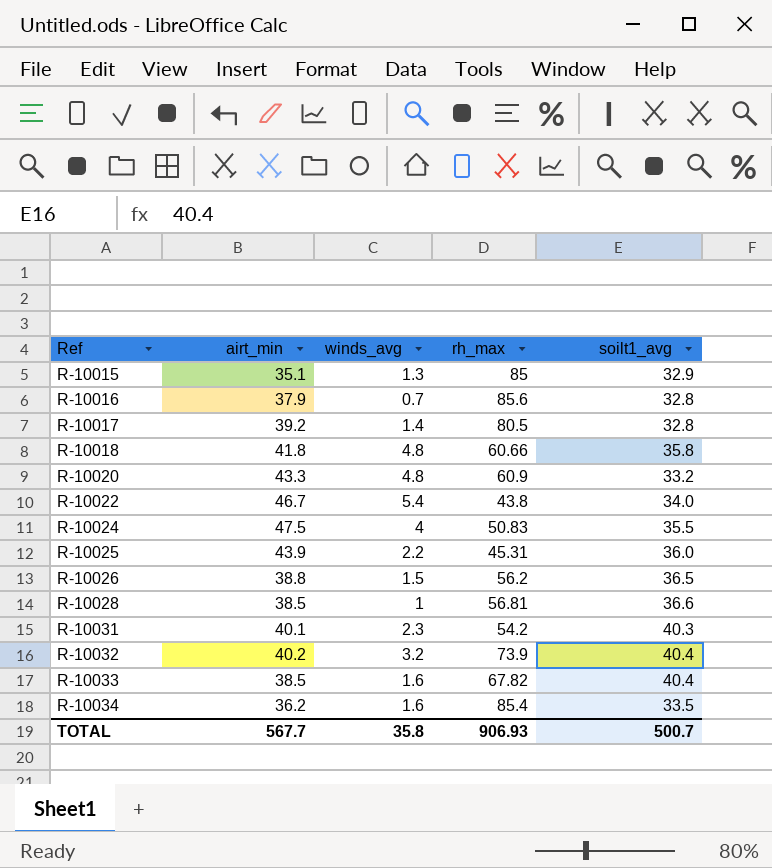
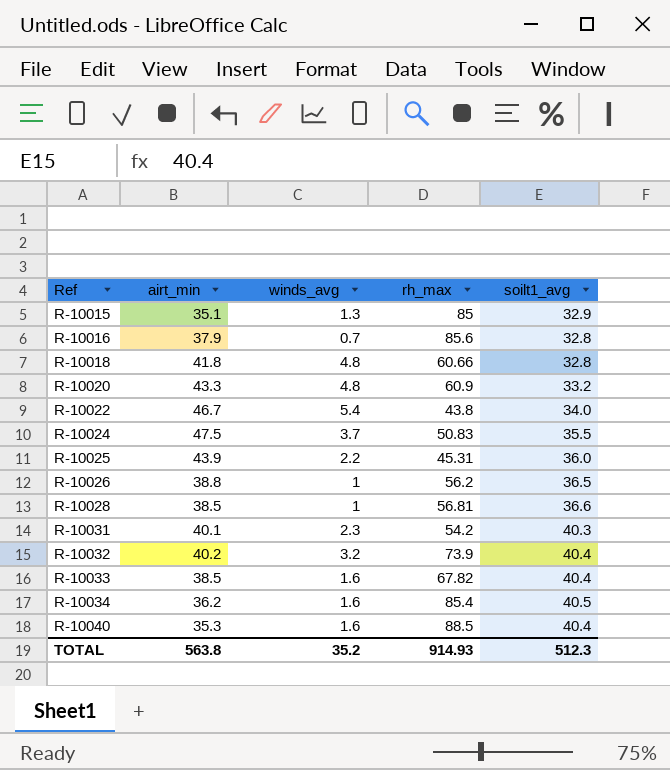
row R-10017: 39.2 | 1.4 | 80.5 | 32.8 -> none
R-10018 | soilt1_avg: 35.8 -> 32.8
R-10024 | winds_avg: 4 -> 3.7
R-10026 | winds_avg: 1.5 -> 1
R-10034 | soilt1_avg: 33.5 -> 40.5
row R-10040: none -> 35.3 | 1.6 | 88.5 | 40.4
TOTAL | airt_min: 567.7 -> 563.8
TOTAL | winds_avg: 35.8 -> 35.2
TOTAL | rh_max: 906.93 -> 914.93
TOTAL | soilt1_avg: 500.7 -> 512.3

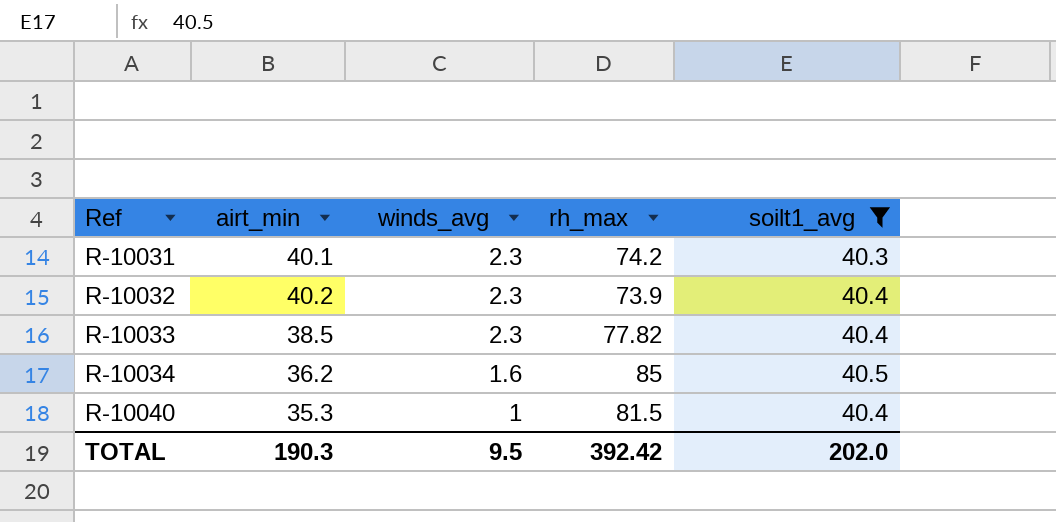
filter: none -> soilt1_avg >= 40.3
R-10031 | rh_max: 54.2 -> 74.2
R-10032 | winds_avg: 3.2 -> 2.3
R-10033 | winds_avg: 1.6 -> 2.3
R-10033 | rh_max: 67.82 -> 77.82
R-10034 | rh_max: 85.4 -> 85
R-10040 | winds_avg: 1.6 -> 1
R-10040 | rh_max: 88.5 -> 81.5
TOTAL | airt_min: 563.8 -> 190.3
TOTAL | winds_avg: 35.2 -> 9.5
TOTAL | rh_max: 914.93 -> 392.42
TOTAL | soilt1_avg: 512.3 -> 202.0

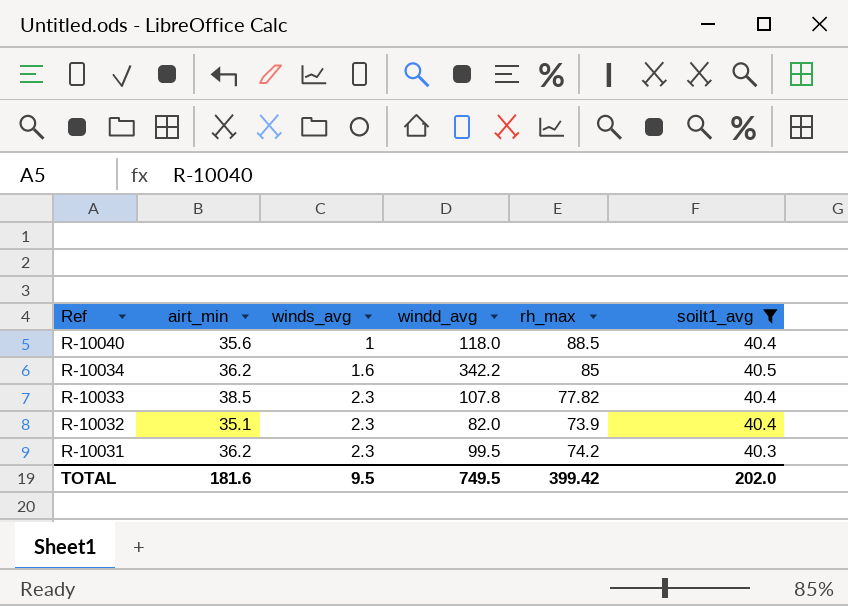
row order: Ref ascending -> Ref descending
column windd_avg | position: none -> 4
R-10040 | airt_min: 35.3 -> 35.6
R-10040 | rh_max: 81.5 -> 88.5
R-10032 | airt_min: 40.2 -> 35.1
R-10031 | airt_min: 40.1 -> 36.2
TOTAL | airt_min: 190.3 -> 181.6
TOTAL | rh_max: 392.42 -> 399.42

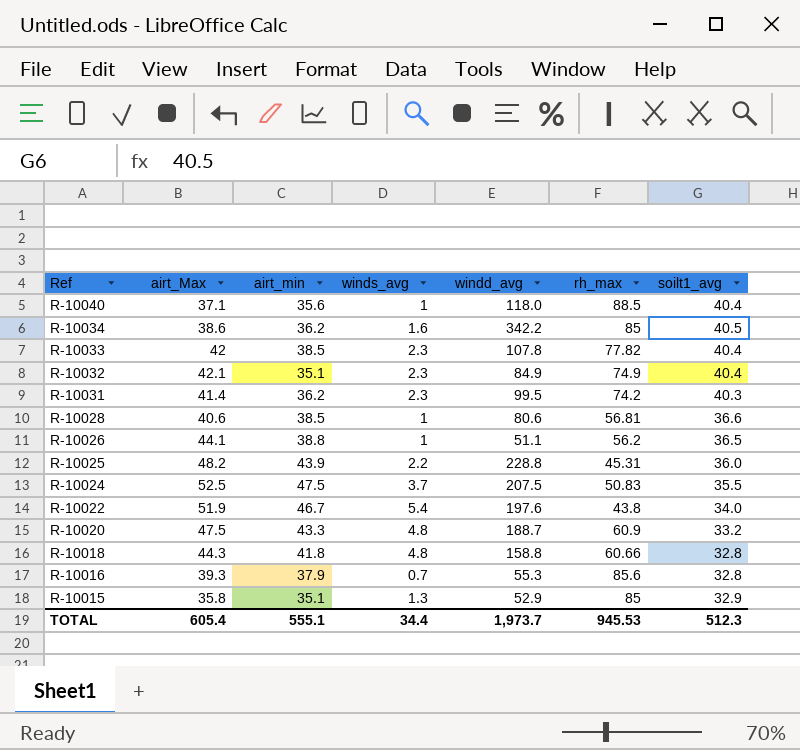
filter: soilt1_avg >= 40.3 -> none
column airt_Max | position: none -> 2
R-10032 | windd_avg: 82.0 -> 84.9
R-10032 | rh_max: 73.9 -> 74.9
TOTAL | airt_min: 181.6 -> 555.1
TOTAL | winds_avg: 9.5 -> 34.4
TOTAL | windd_avg: 749.5 -> 1,973.7
TOTAL | rh_max: 399.42 -> 945.53
TOTAL | soilt1_avg: 202.0 -> 512.3

